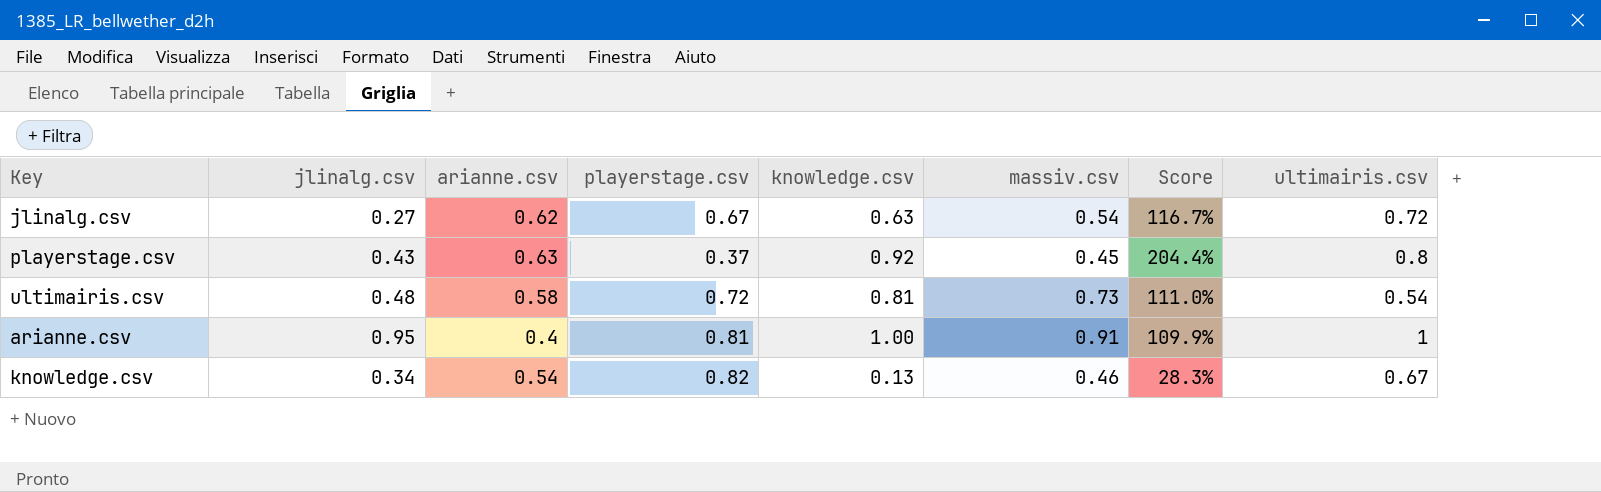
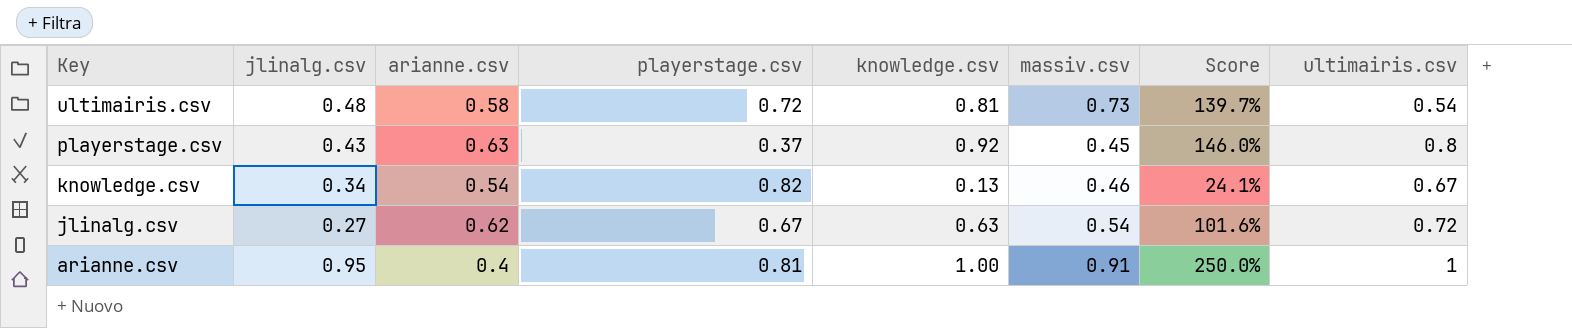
row order: none -> Key descending
column Score | formula: [knowledge.csv] / [massiv.csv] -> [knowledge.csv] / [arianne.csv]

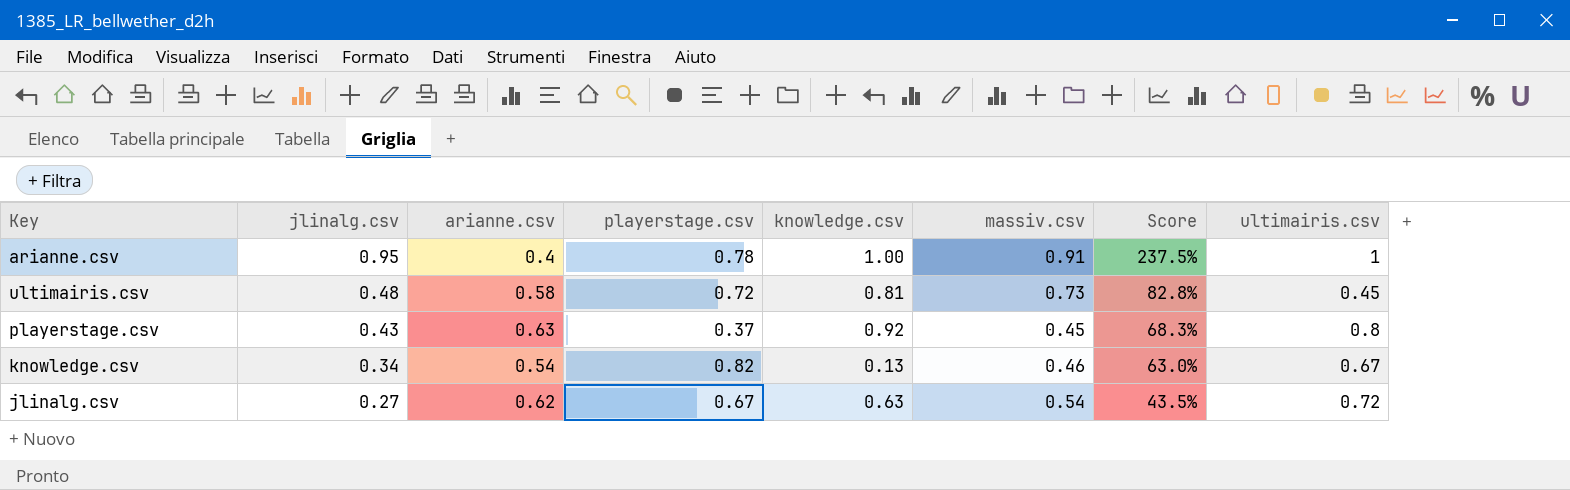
row order: Key descending -> jlinalg.csv descending
column Score | formula: [knowledge.csv] / [arianne.csv] -> [jlinalg.csv] / [arianne.csv]
arianne.csv | playerstage.csv: 0.81 -> 0.78
ultimairis.csv | ultimairis.csv: 0.54 -> 0.45

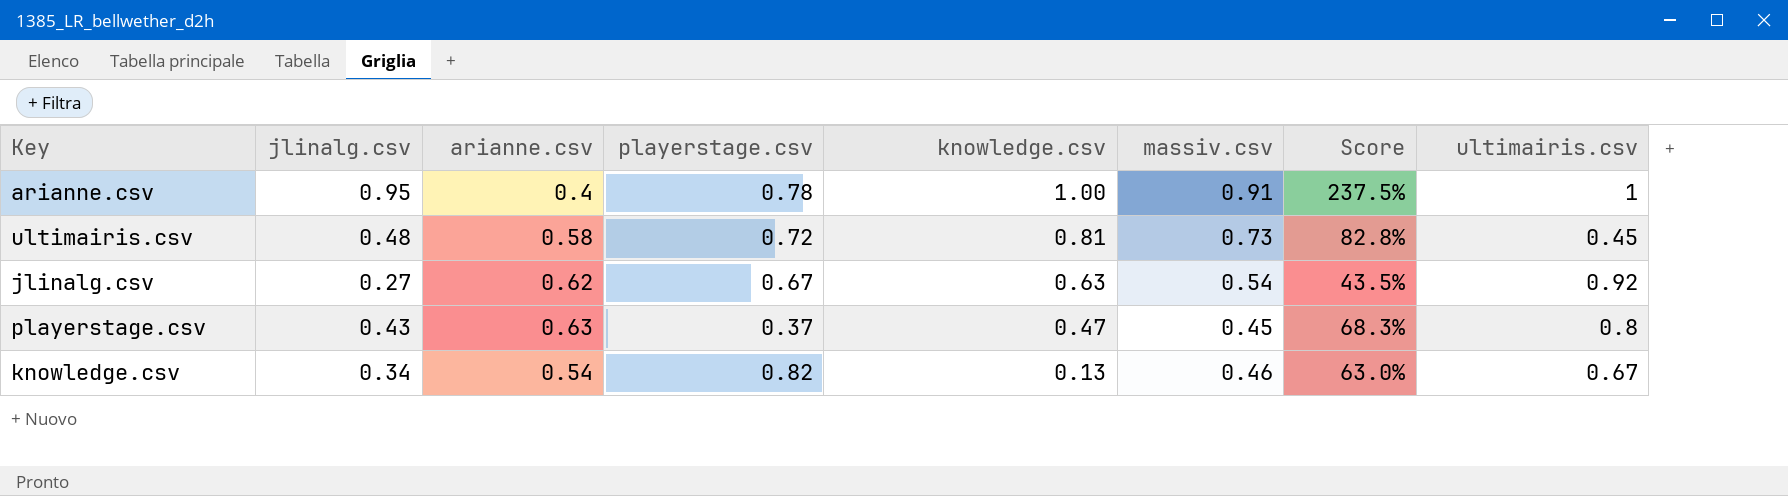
row order: jlinalg.csv descending -> knowledge.csv descending
jlinalg.csv | ultimairis.csv: 0.72 -> 0.92
playerstage.csv | knowledge.csv: 0.92 -> 0.47

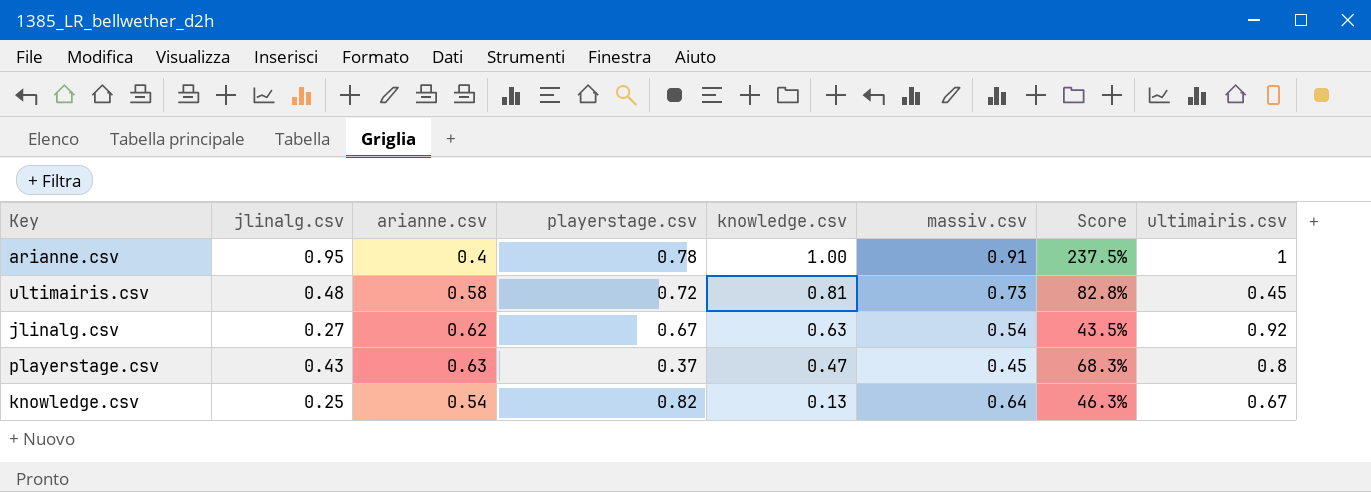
knowledge.csv | jlinalg.csv: 0.34 -> 0.25
knowledge.csv | massiv.csv: 0.46 -> 0.64
knowledge.csv | Score: 63.0% -> 46.3%

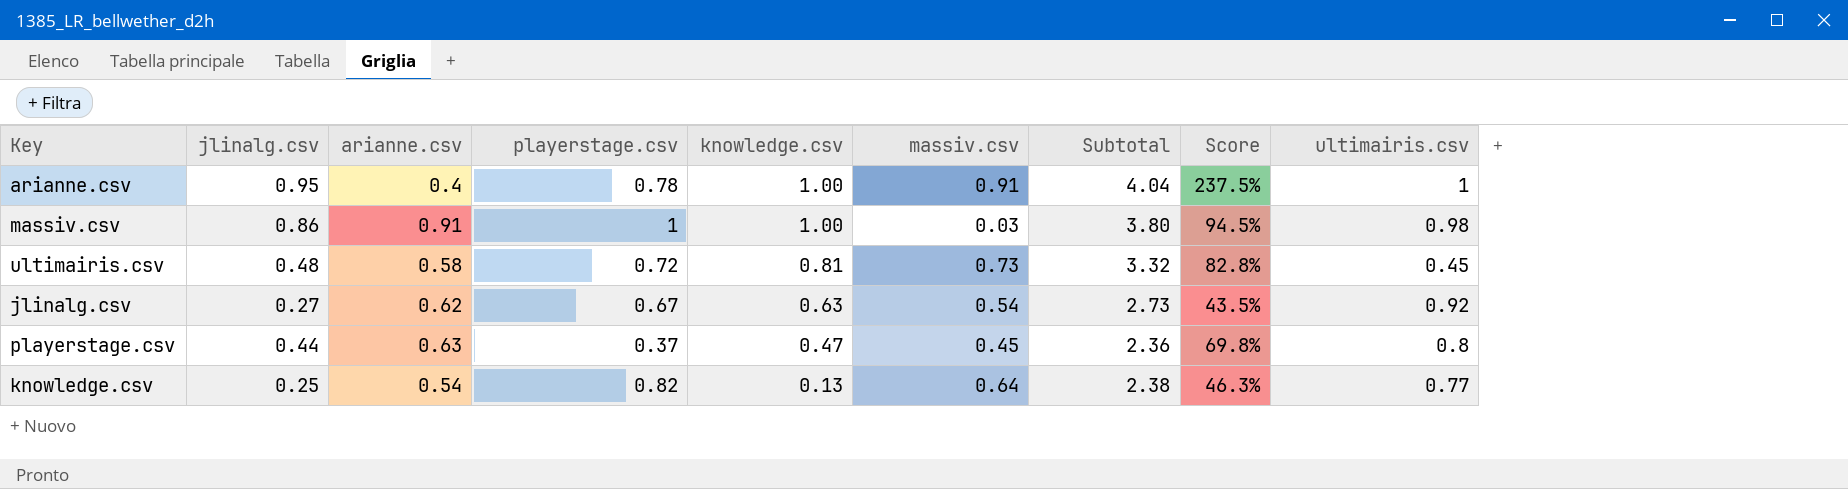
column Subtotal | formula: none -> [jlinalg.csv] + [arianne.csv] + [playerstage.csv] + [knowledge.csv] + [massiv.csv]
row massiv.csv: none -> 0.86 | 0.91 | 1 | 1.00 | 0.03 | 3.80 | 94.5% | 0.98
playerstage.csv | jlinalg.csv: 0.43 -> 0.44
playerstage.csv | Score: 68.3% -> 69.8%
knowledge.csv | ultimairis.csv: 0.67 -> 0.77

